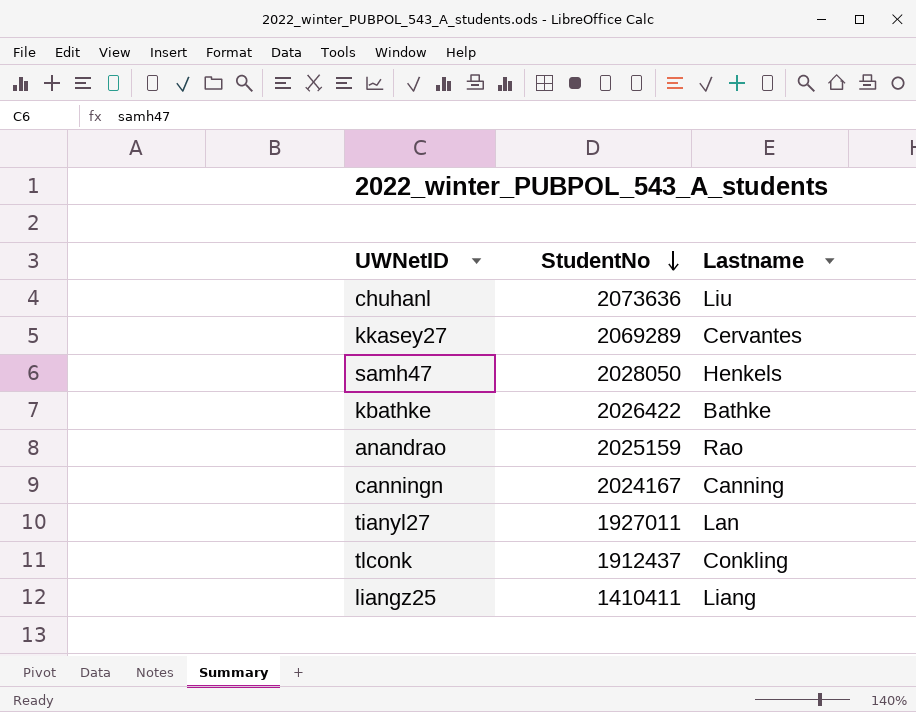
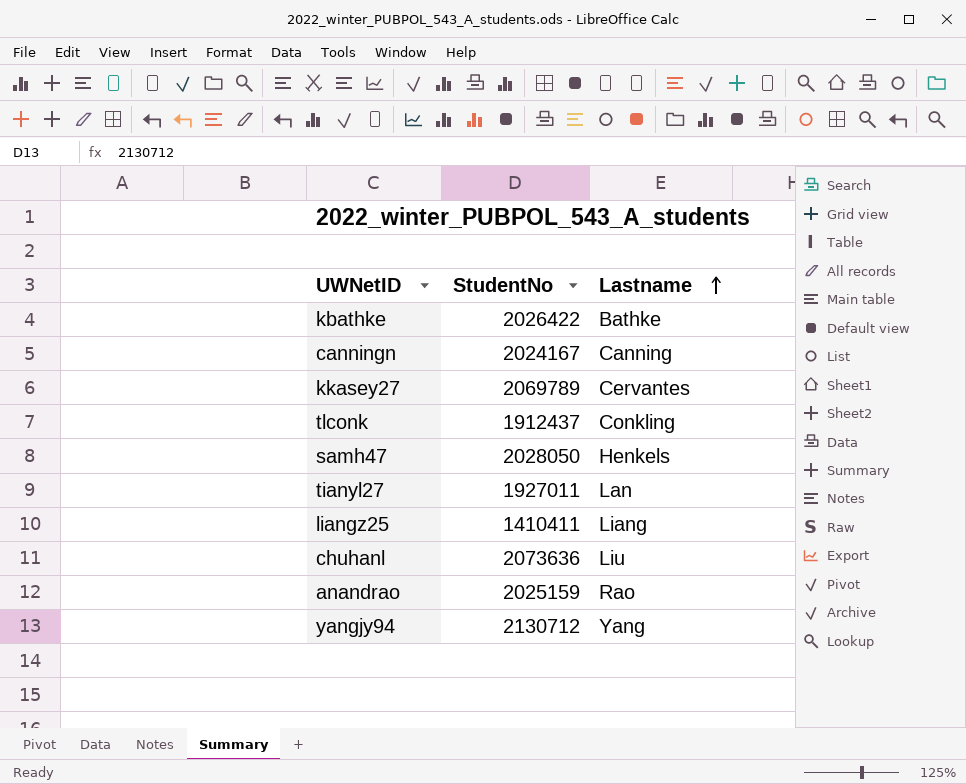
row order: StudentNo descending -> Lastname ascending
kkasey27 | StudentNo: 2069289 -> 2069789
row yangjy94: none -> 2130712 | Yang

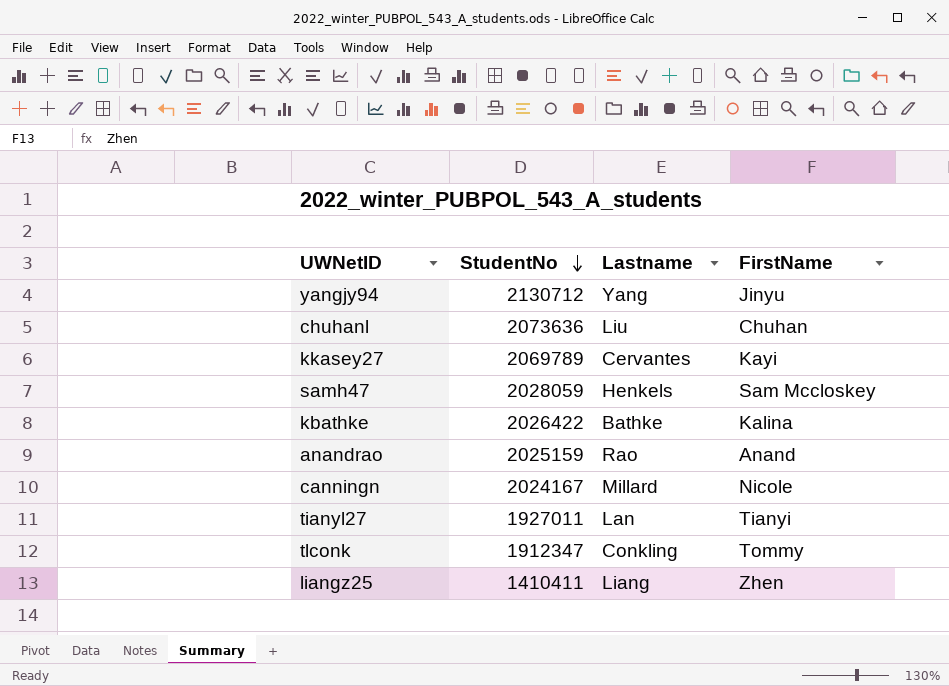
row order: Lastname ascending -> StudentNo descending
column FirstName | position: none -> 4
samh47 | StudentNo: 2028050 -> 2028059
canningn | Lastname: Canning -> Millard
tlconk | StudentNo: 1912437 -> 1912347

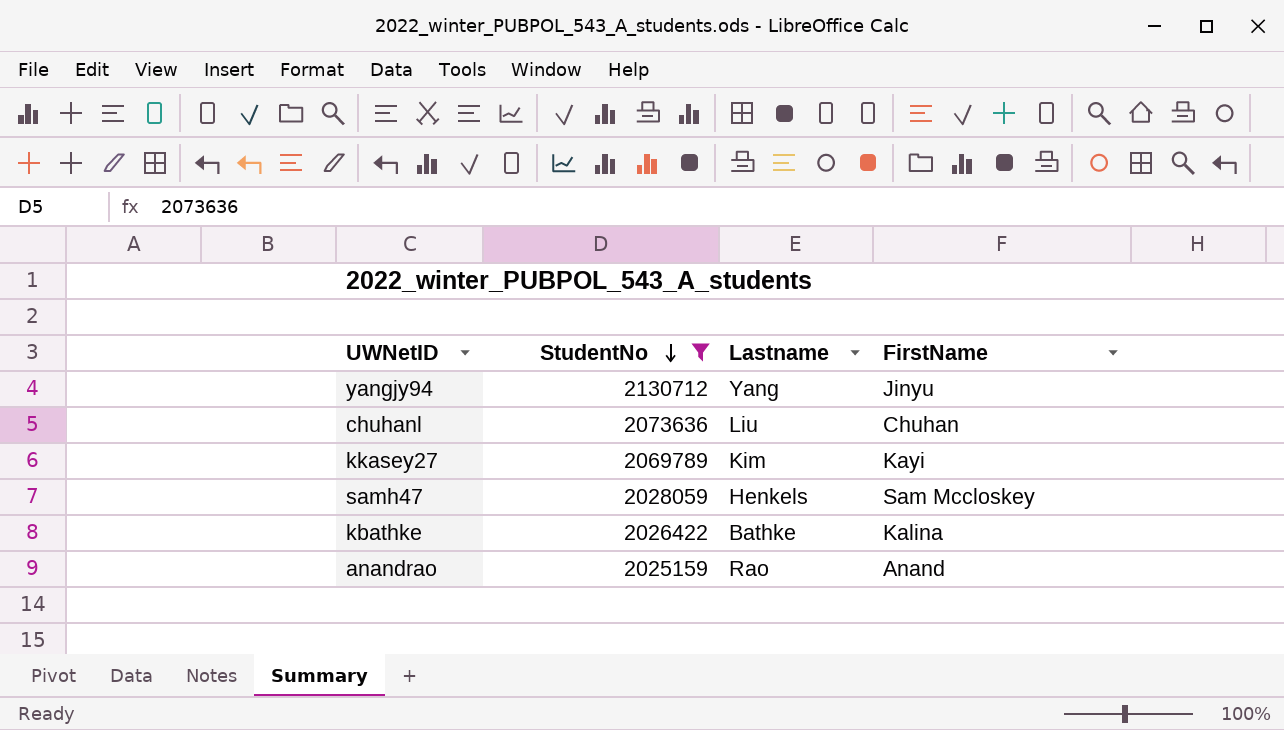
filter: none -> StudentNo >= 2025159
kkasey27 | Lastname: Cervantes -> Kim

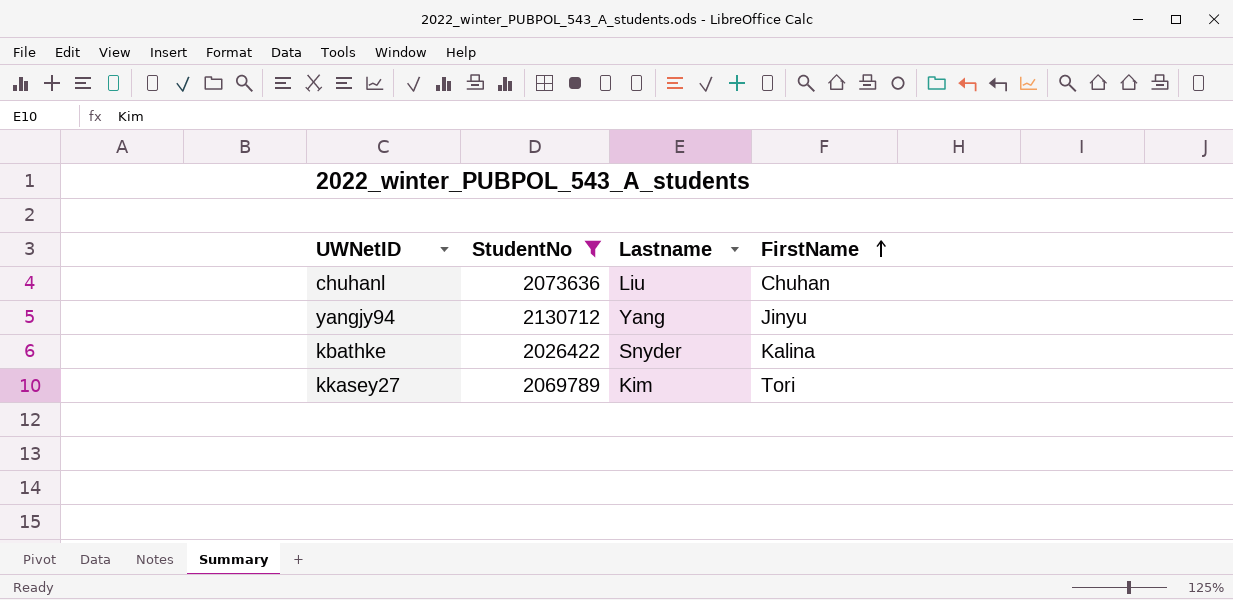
row order: StudentNo descending -> FirstName ascending
row samh47: 2028059 | Henkels | Sam Mccloskey -> none
row anandrao: 2025159 | Rao | Anand -> none
kbathke | Lastname: Bathke -> Snyder
kkasey27 | FirstName: Kayi -> Tori

